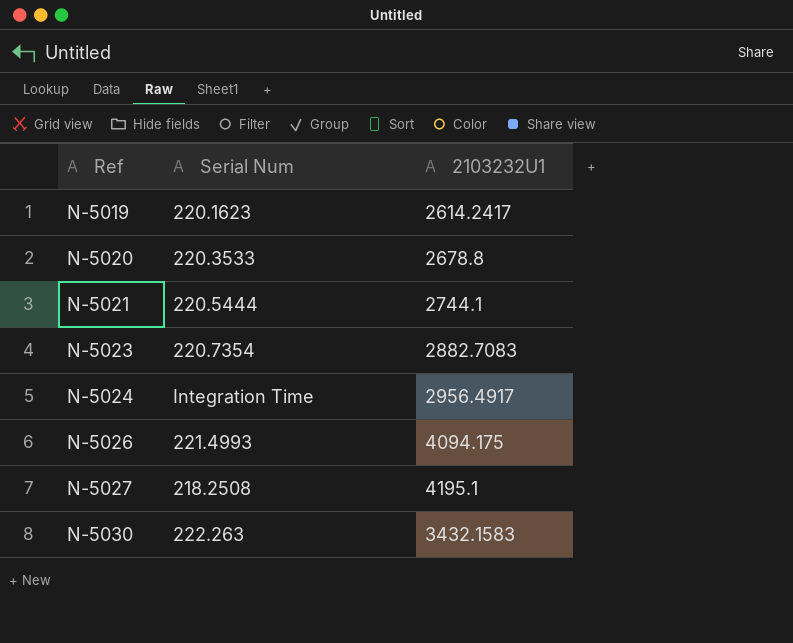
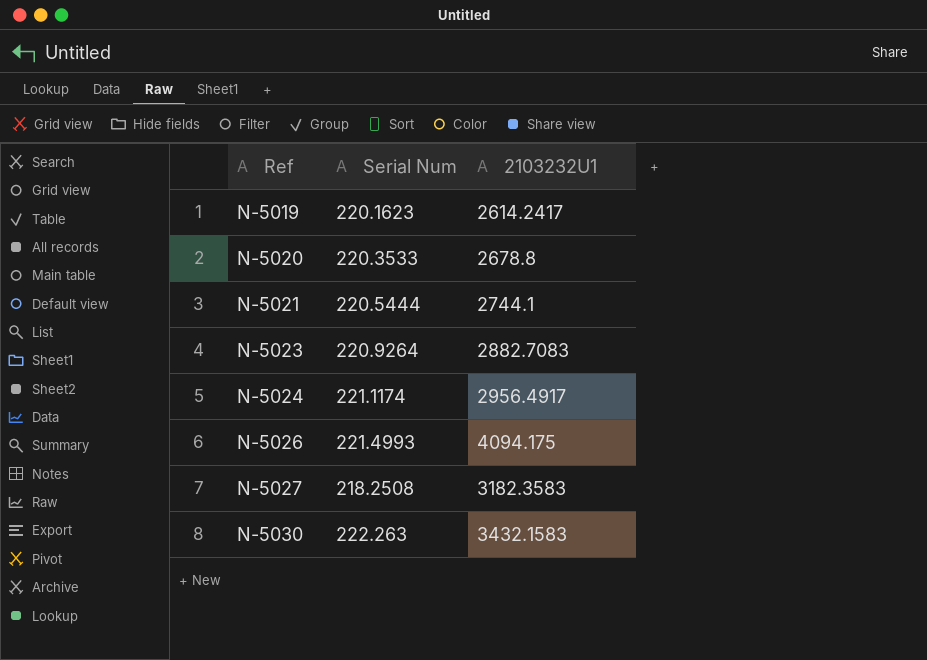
N-5023 | Serial Num: 220.7354 -> 220.9264
N-5024 | Serial Num: Integration Time -> 221.1174
N-5027 | 2103232U1: 4195.1 -> 3182.3583

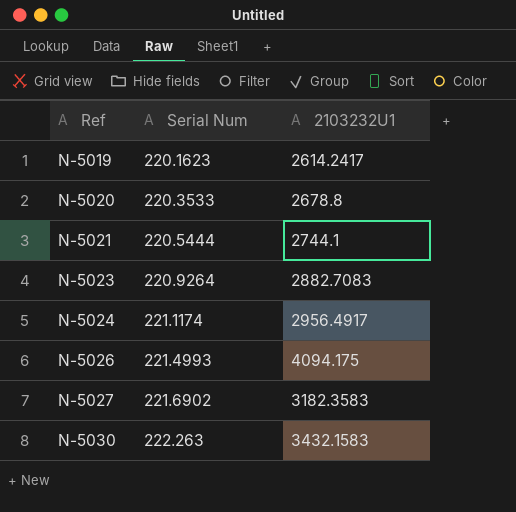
N-5027 | Serial Num: 218.2508 -> 221.6902

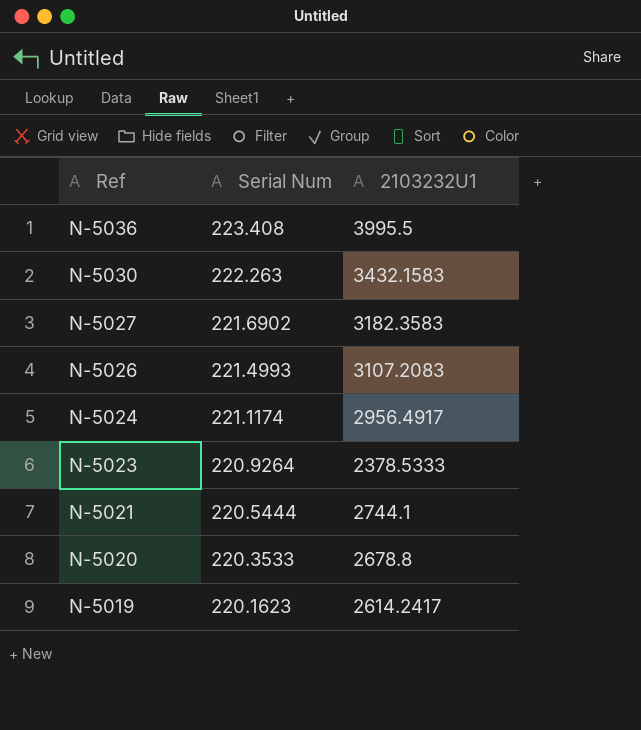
row order: Ref ascending -> Ref descending
row N-5036: none -> 223.408 | 3995.5
N-5026 | 2103232U1: 4094.175 -> 3107.2083
N-5023 | 2103232U1: 2882.7083 -> 2378.5333

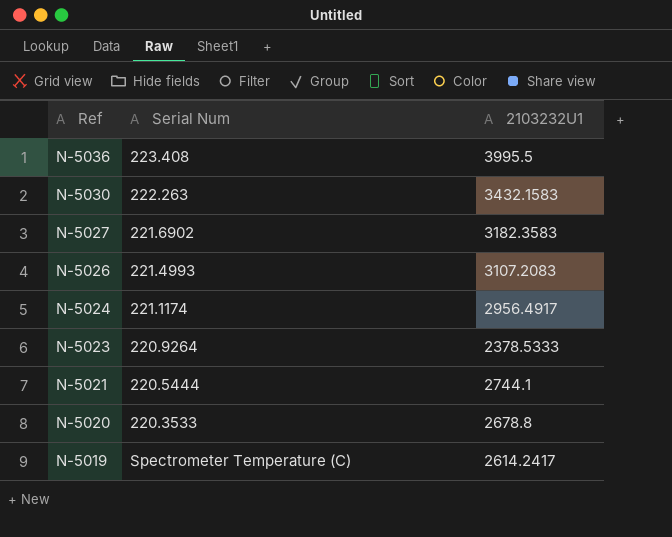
N-5019 | Serial Num: 220.1623 -> Spectrometer Temperature (C)

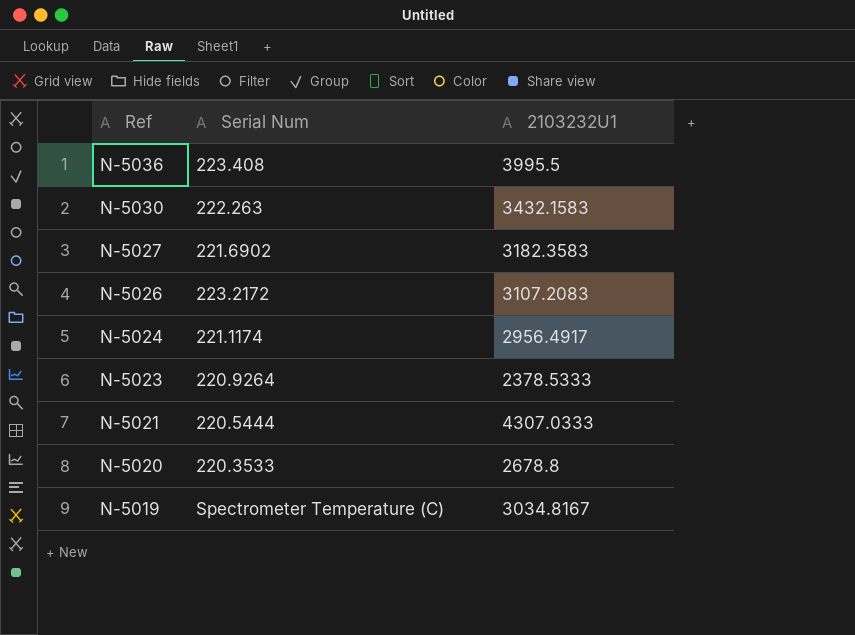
N-5026 | Serial Num: 221.4993 -> 223.2172
N-5021 | 2103232U1: 2744.1 -> 4307.0333
N-5019 | 2103232U1: 2614.2417 -> 3034.8167

